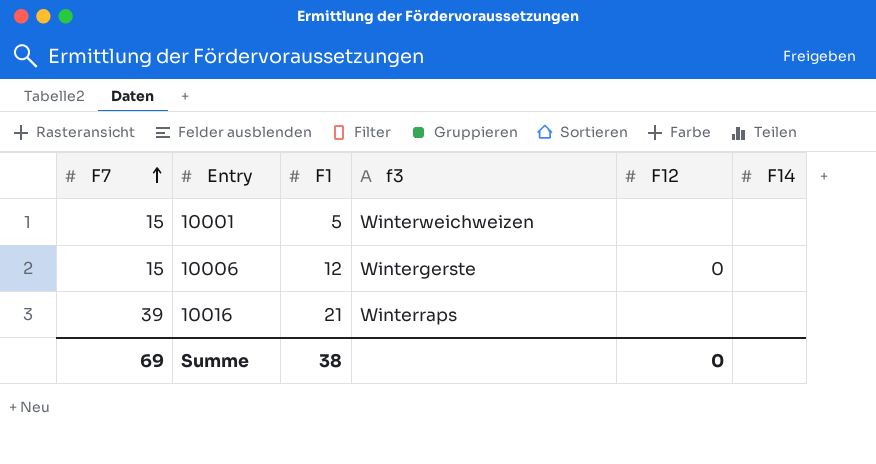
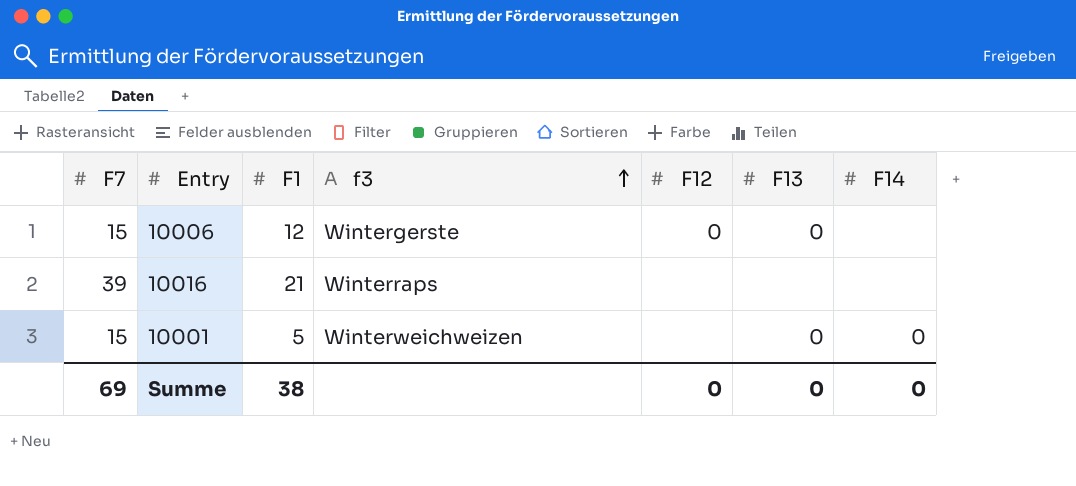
row order: F7 ascending -> f3 ascending
column F13 | position: none -> 6
10001 | F14: none -> 0
Summe | F14: none -> 0

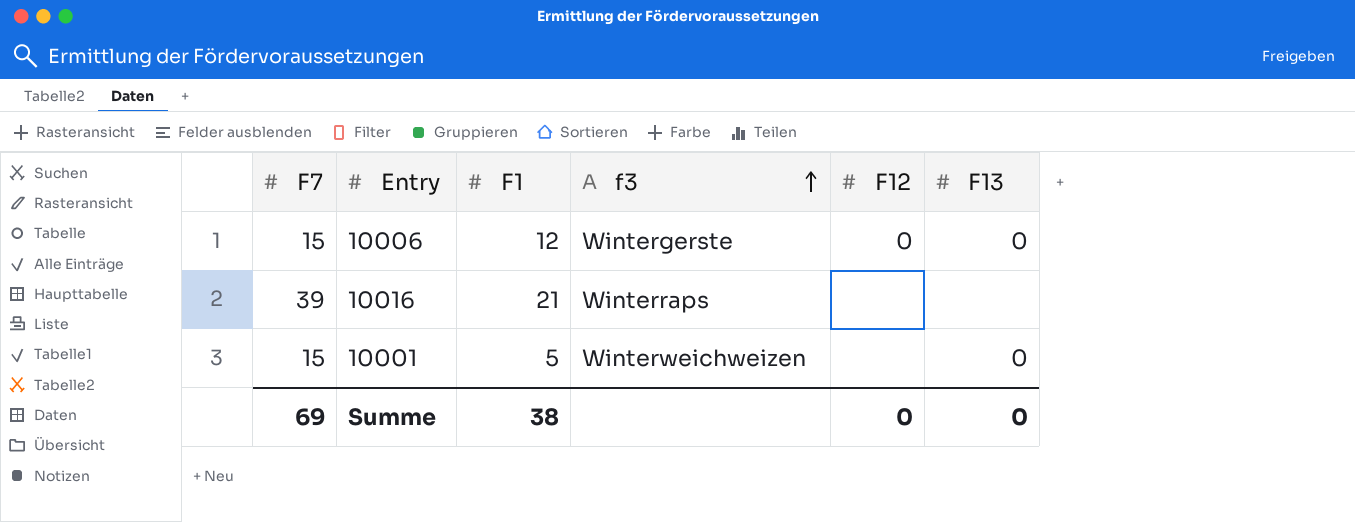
column F14 | position: 7 -> none

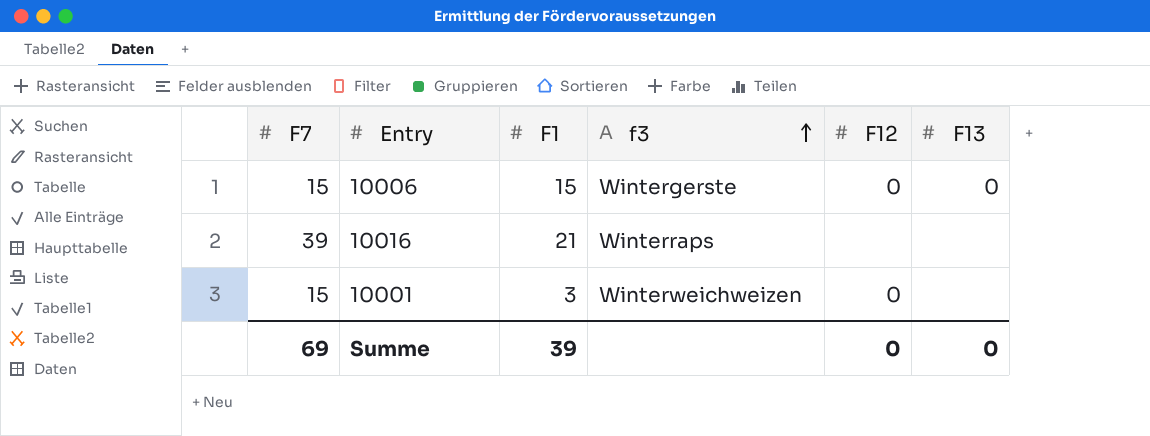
10006 | F1: 12 -> 15
10001 | F1: 5 -> 3
10001 | F12: none -> 0
10001 | F13: 0 -> none
Summe | F1: 38 -> 39

